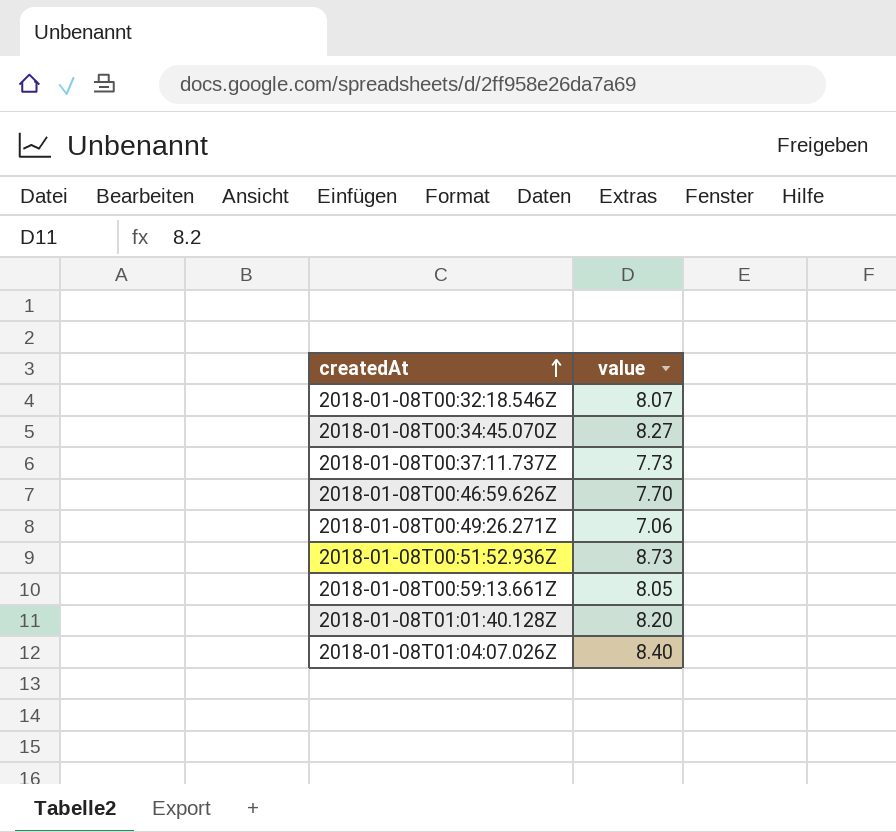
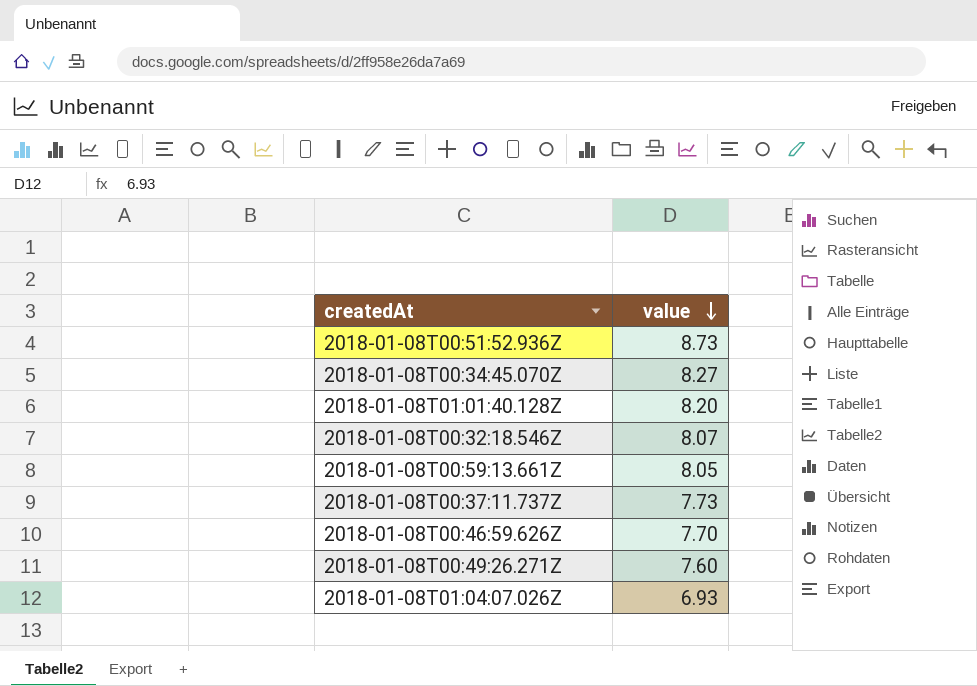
row order: createdAt ascending -> value descending
2018-01-08T00:49:26.271Z | value: 7.06 -> 7.60
2018-01-08T01:04:07.026Z | value: 8.40 -> 6.93

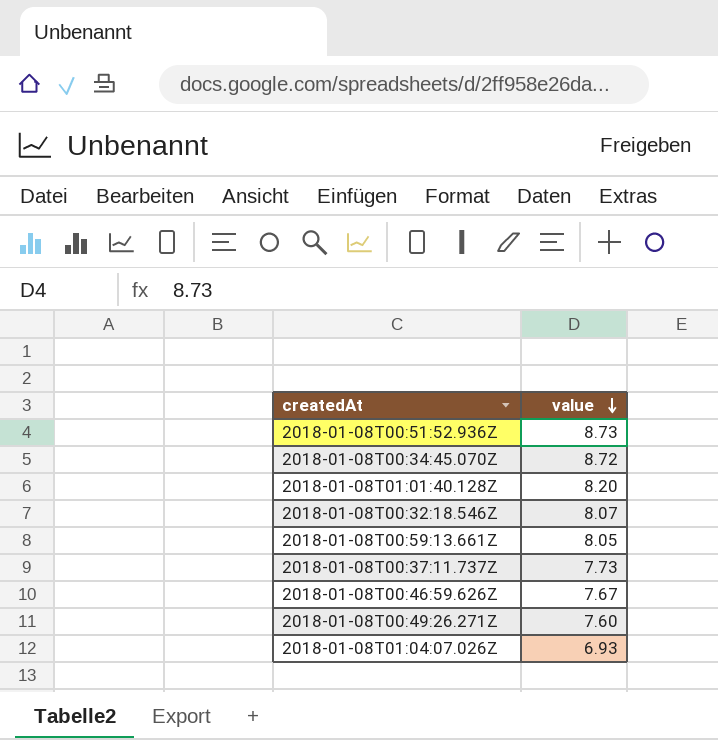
2018-01-08T00:34:45.070Z | value: 8.27 -> 8.72
2018-01-08T00:46:59.626Z | value: 7.70 -> 7.67

